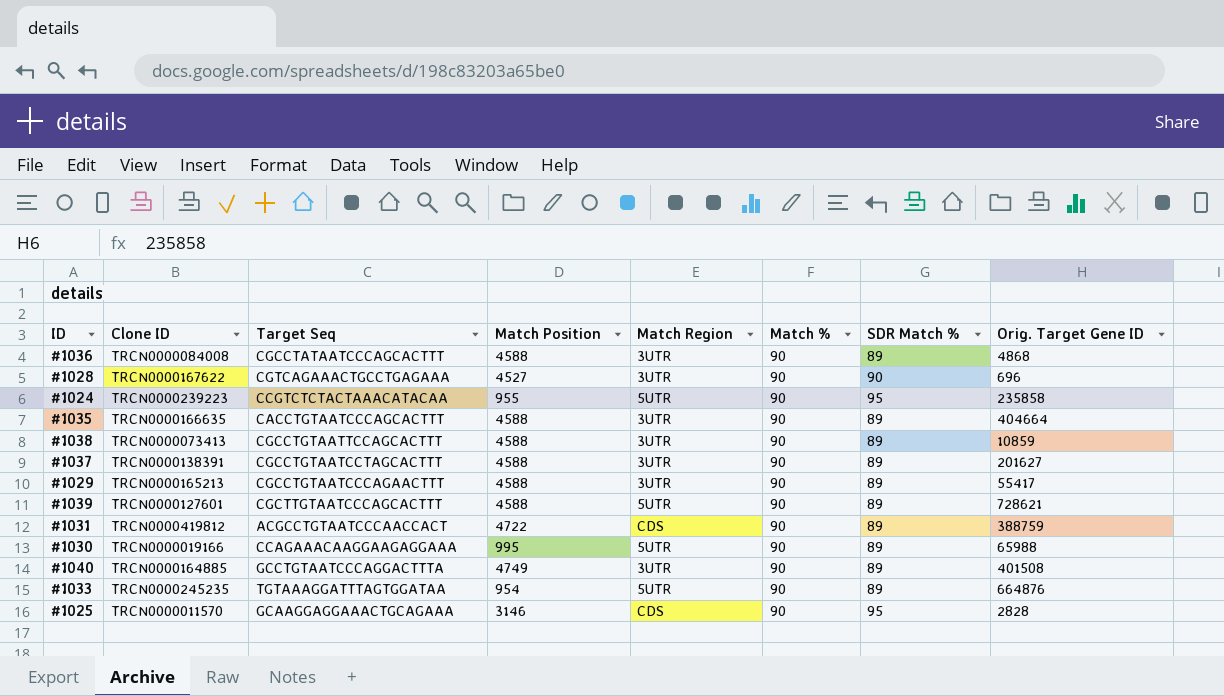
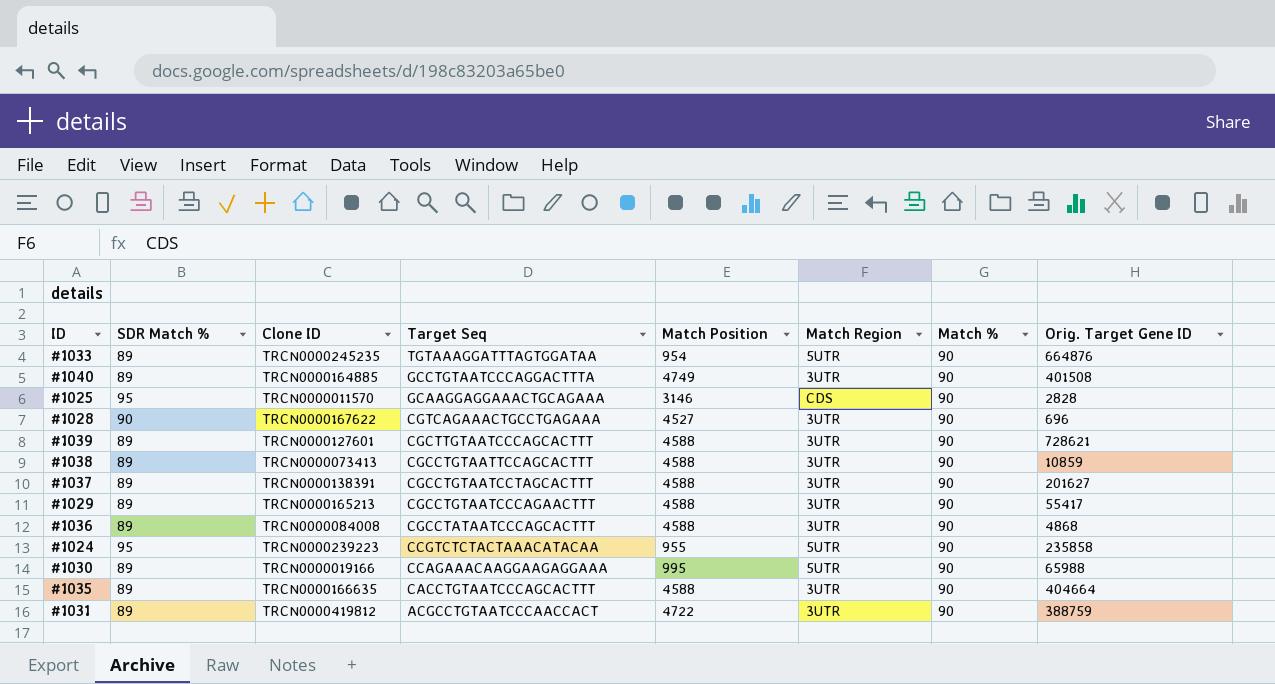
row order: none -> Target Seq descending
column SDR Match % | position: 7 -> 2
#1039 | Match Region: 5UTR -> 3UTR
#1031 | Match Region: CDS -> 3UTR

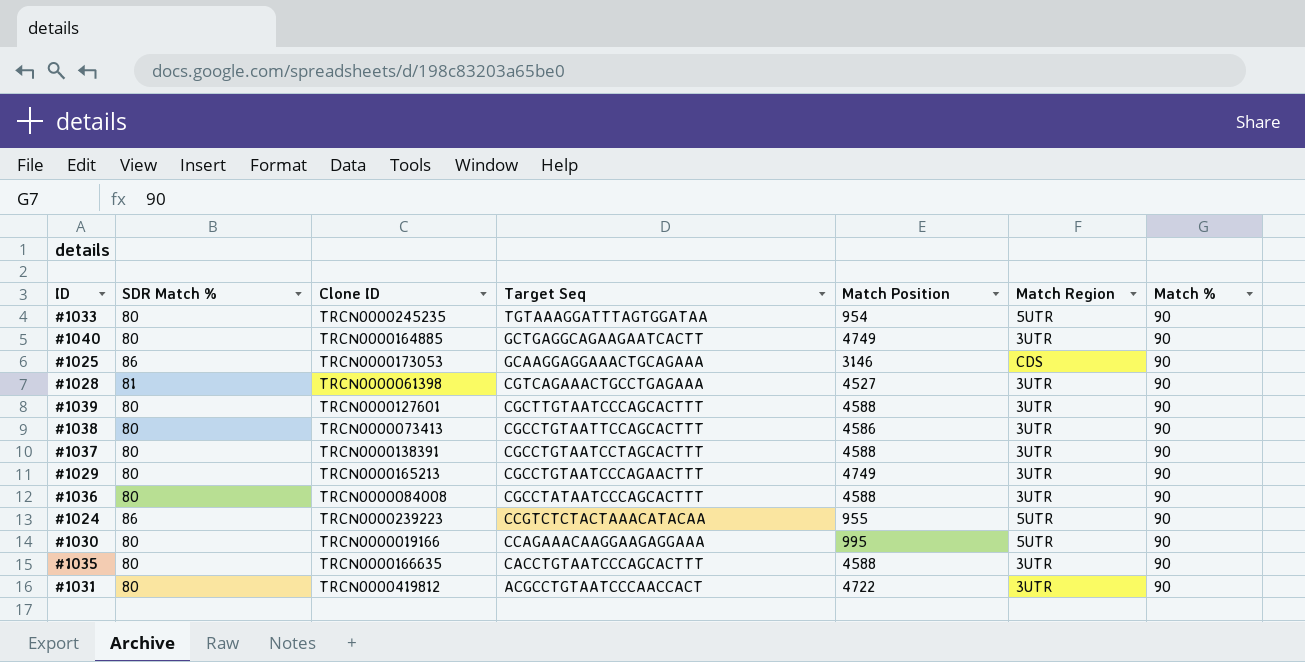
column Orig. Target Gene ID | position: 8 -> none
#1033 | SDR Match %: 89 -> 80
#1040 | SDR Match %: 89 -> 80
#1040 | Target Seq: GCCTGTAATCCCAGGACTTTA -> GCTGAGGCAGAAGAATCACTT
#1025 | SDR Match %: 95 -> 86
#1025 | Clone ID: TRCN0000011570 -> TRCN0000173053
#1028 | SDR Match %: 90 -> 81
#1028 | Clone ID: TRCN0000167622 -> TRCN0000061398
#1039 | SDR Match %: 89 -> 80
#1038 | SDR Match %: 89 -> 80
#1038 | Match Position: 4588 -> 4586
#1037 | SDR Match %: 89 -> 80
#1029 | SDR Match %: 89 -> 80
#1029 | Match Position: 4588 -> 4749
#1036 | SDR Match %: 89 -> 80
#1024 | SDR Match %: 95 -> 86
#1030 | SDR Match %: 89 -> 80
#1035 | SDR Match %: 89 -> 80
#1031 | SDR Match %: 89 -> 80

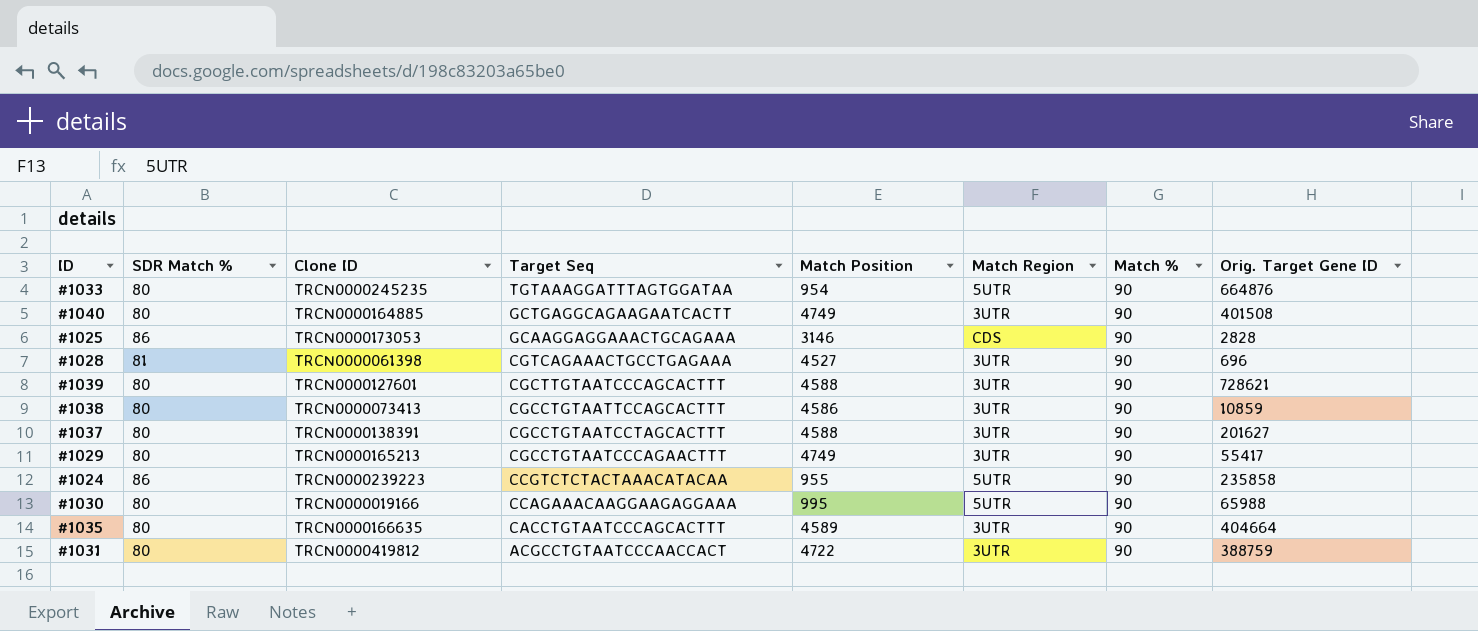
column Orig. Target Gene ID | position: none -> 8
row #1036: 80 | TRCN0000084008 | CGCCTATAATCCCAGCACTTT | 4588 | 3UTR | 90 -> none
#1035 | Match Position: 4588 -> 4589

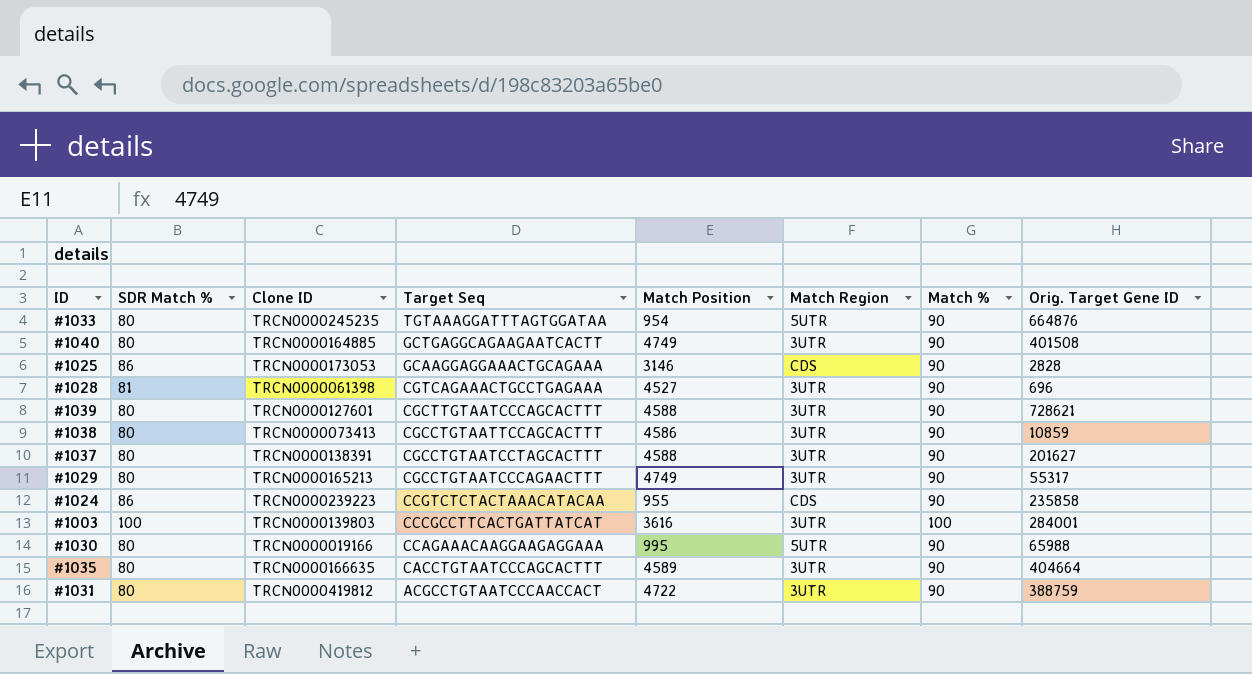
#1029 | Orig. Target Gene ID: 55417 -> 55317
#1024 | Match Region: 5UTR -> CDS
row #1003: none -> 100 | TRCN0000139803 | CCCGCCTTCACTGATTATCAT | 3616 | 3UTR | 100 | 284001

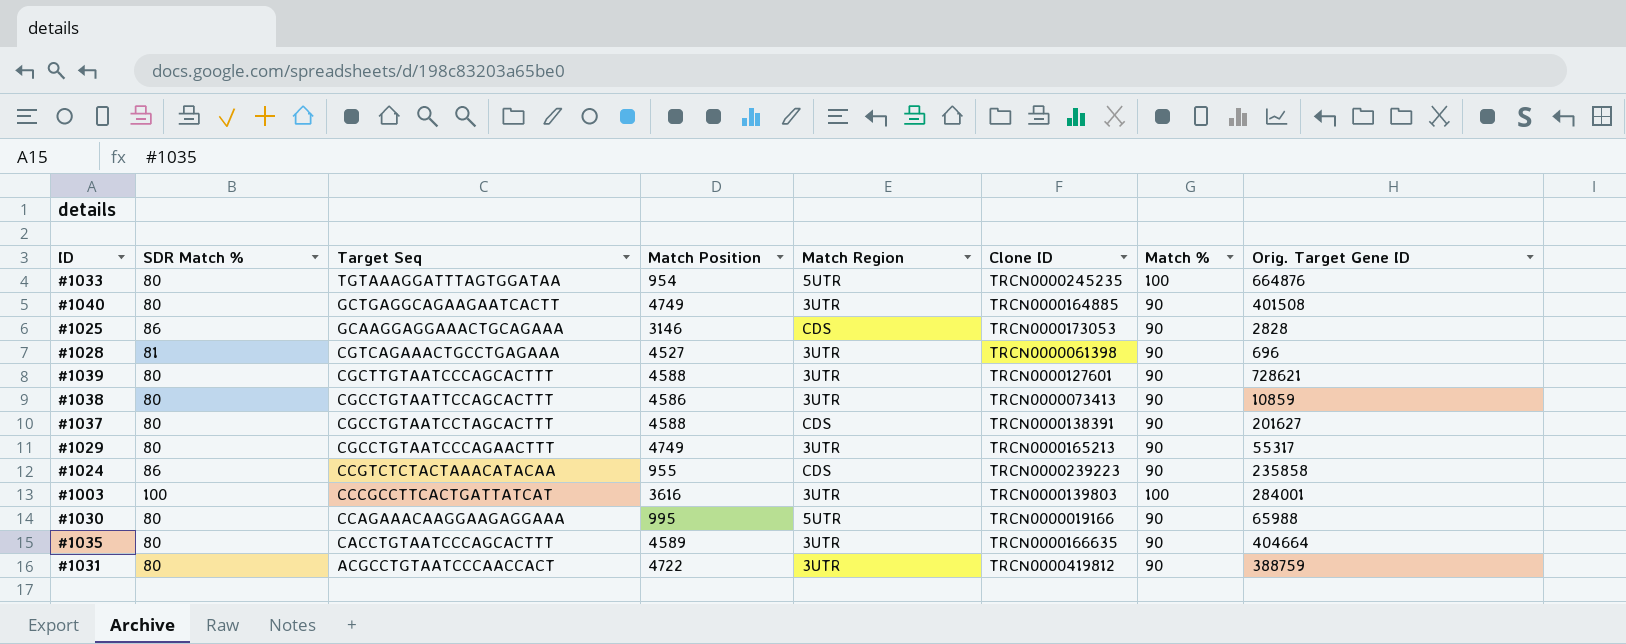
column Clone ID | position: 3 -> 6
#1033 | Match %: 90 -> 100
#1037 | Match Region: 3UTR -> CDS

